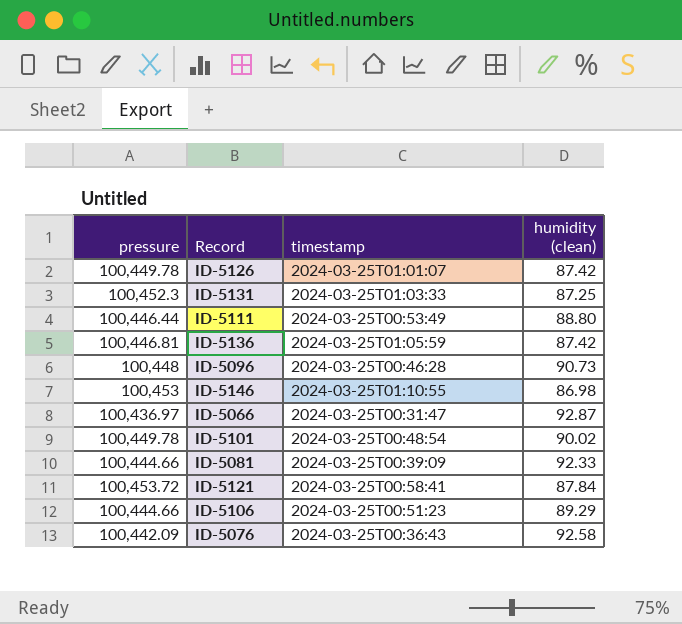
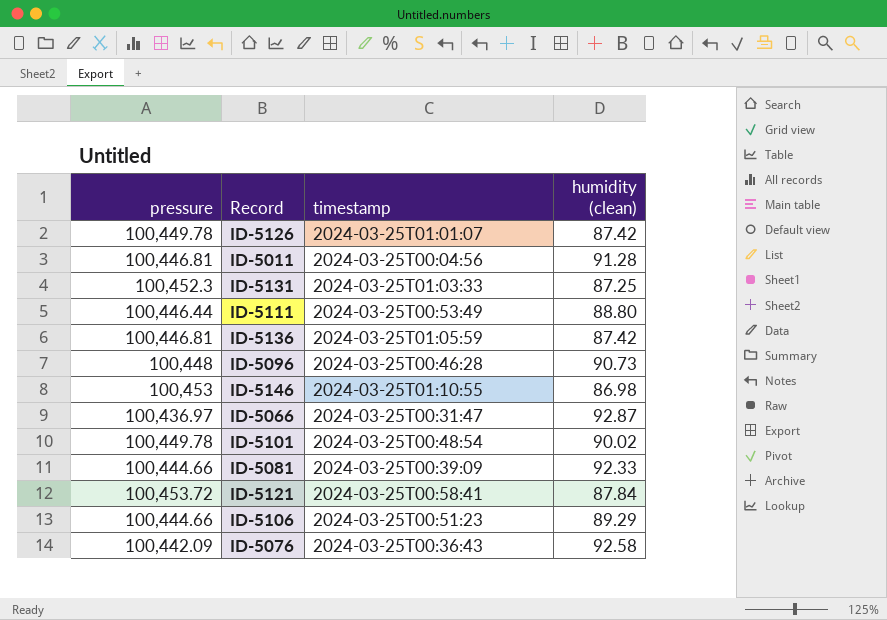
row ID-5011: none -> 100,446.81 | 2024-03-25T00:04:56 | 91.28

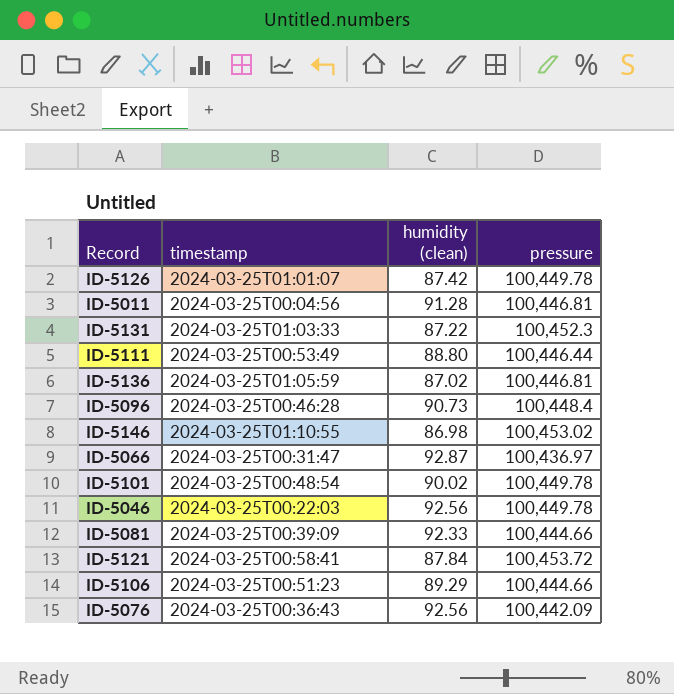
column pressure | position: 1 -> 4
ID-5131 | humidity (clean): 87.25 -> 87.22
ID-5136 | humidity (clean): 87.42 -> 87.02
ID-5096 | pressure: 100,448 -> 100,448.4
ID-5146 | pressure: 100,453 -> 100,453.02
row ID-5046: none -> 2024-03-25T00:22:03 | 92.56 | 100,449.78
ID-5076 | humidity (clean): 92.58 -> 92.56

